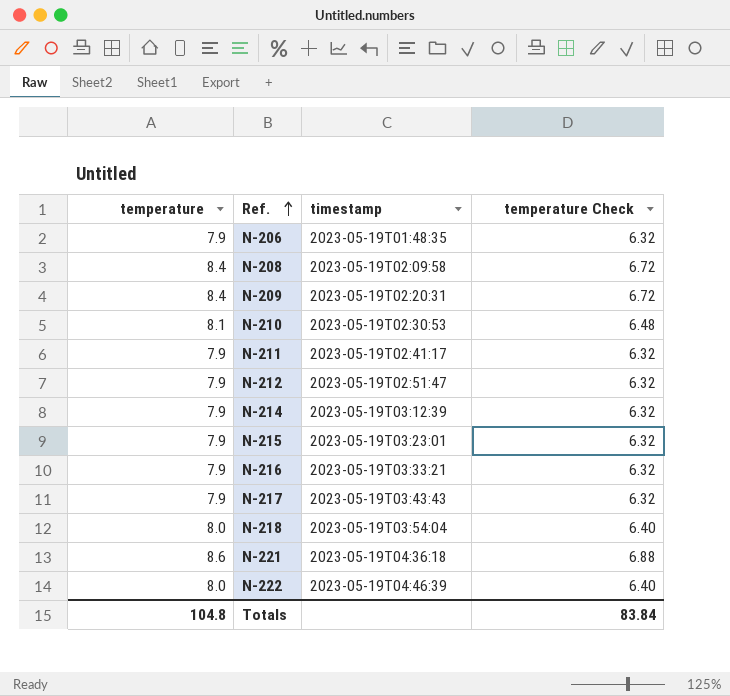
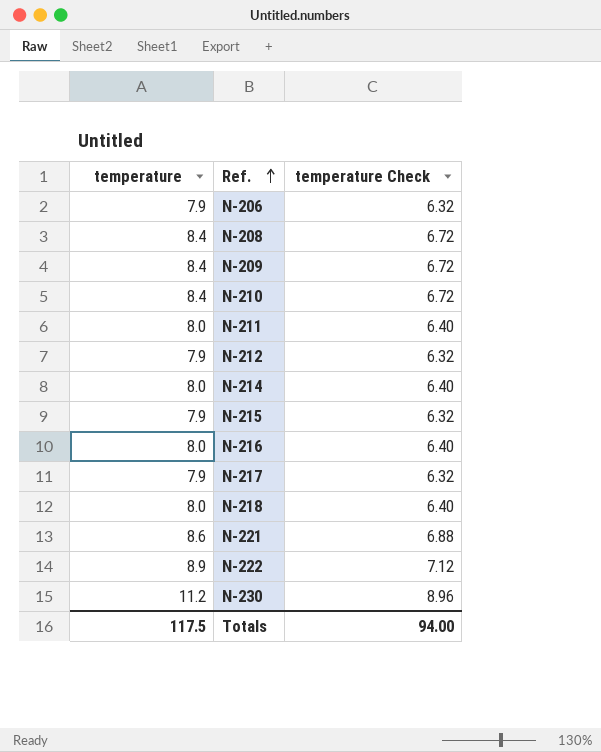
column timestamp | position: 3 -> none
N-210 | temperature: 8.1 -> 8.4
N-210 | temperature Check: 6.48 -> 6.72
N-211 | temperature: 7.9 -> 8.0
N-211 | temperature Check: 6.32 -> 6.40
N-214 | temperature: 7.9 -> 8.0
N-214 | temperature Check: 6.32 -> 6.40
N-216 | temperature: 7.9 -> 8.0
N-216 | temperature Check: 6.32 -> 6.40
N-222 | temperature: 8.0 -> 8.9
N-222 | temperature Check: 6.40 -> 7.12
row N-230: none -> 11.2 | 8.96
Totals | temperature: 104.8 -> 117.5
Totals | temperature Check: 83.84 -> 94.00

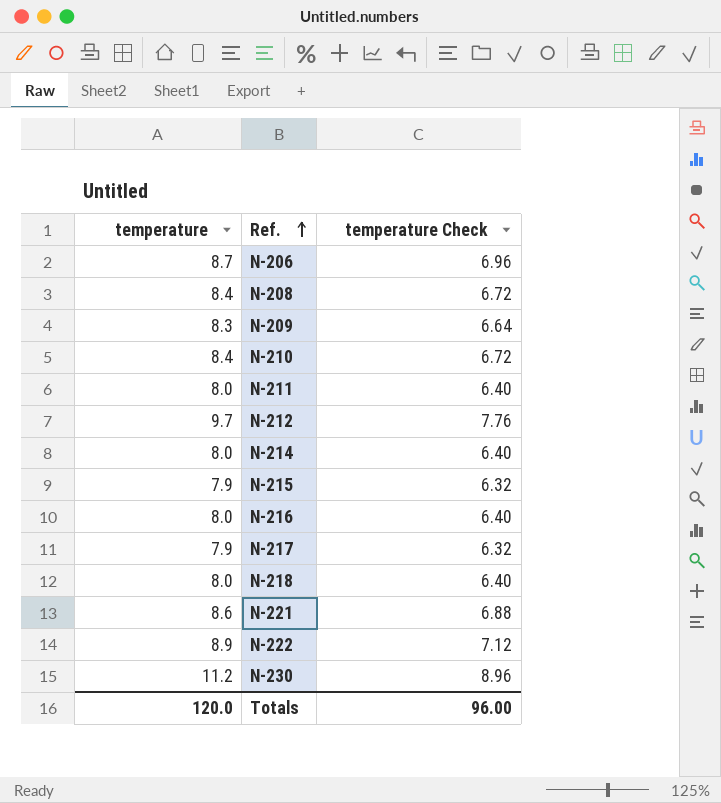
N-206 | temperature: 7.9 -> 8.7
N-206 | temperature Check: 6.32 -> 6.96
N-209 | temperature: 8.4 -> 8.3
N-209 | temperature Check: 6.72 -> 6.64
N-212 | temperature: 7.9 -> 9.7
N-212 | temperature Check: 6.32 -> 7.76
Totals | temperature: 117.5 -> 120.0
Totals | temperature Check: 94.00 -> 96.00

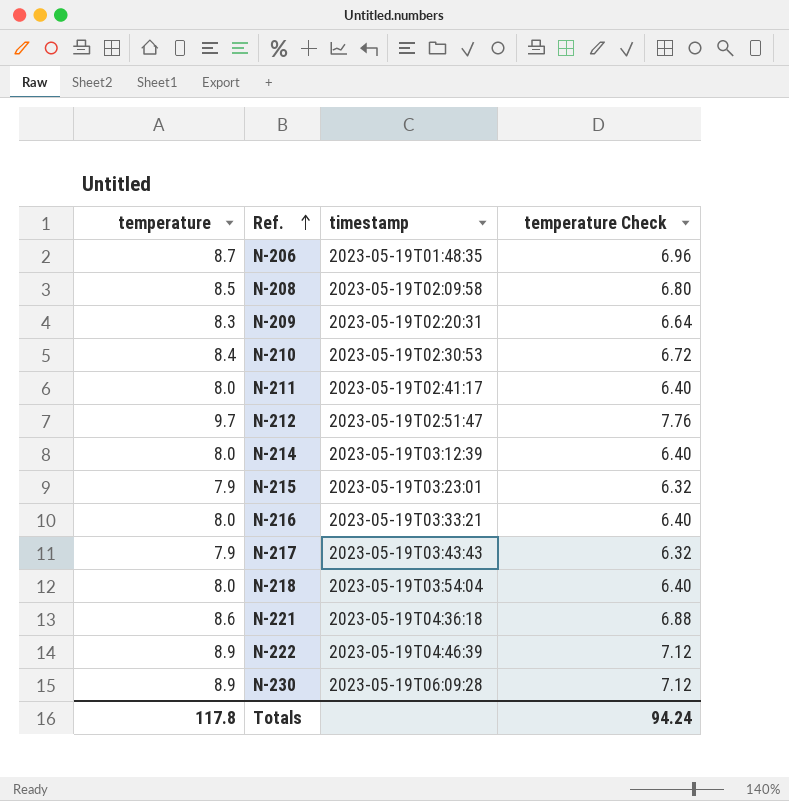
column timestamp | position: none -> 3
N-208 | temperature: 8.4 -> 8.5
N-208 | temperature Check: 6.72 -> 6.80
N-230 | temperature: 11.2 -> 8.9
N-230 | temperature Check: 8.96 -> 7.12
Totals | temperature: 120.0 -> 117.8
Totals | temperature Check: 96.00 -> 94.24

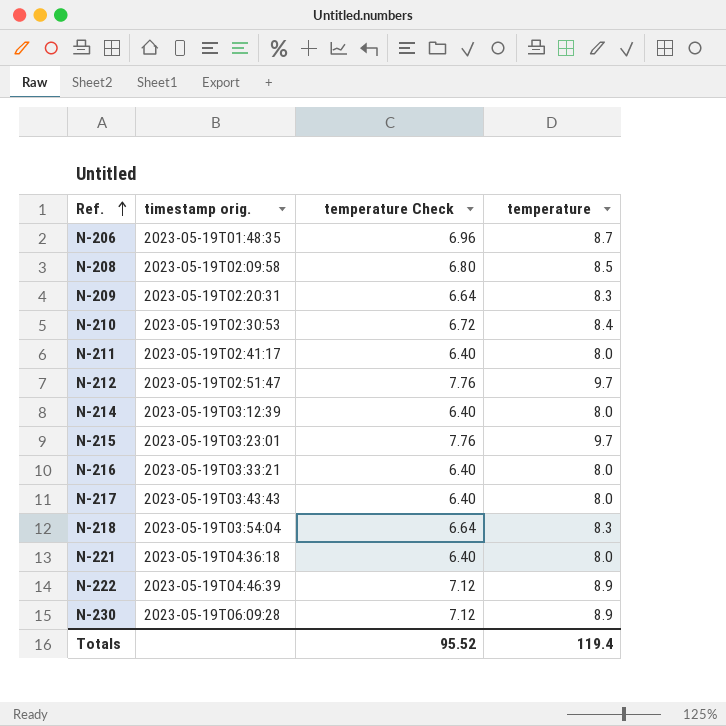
column name: timestamp -> timestamp orig.
column temperature | position: 1 -> 4
N-215 | temperature Check: 6.32 -> 7.76
N-215 | temperature: 7.9 -> 9.7
N-217 | temperature Check: 6.32 -> 6.40
N-217 | temperature: 7.9 -> 8.0
N-218 | temperature Check: 6.40 -> 6.64
N-218 | temperature: 8.0 -> 8.3
N-221 | temperature Check: 6.88 -> 6.40
N-221 | temperature: 8.6 -> 8.0
Totals | temperature Check: 94.24 -> 95.52
Totals | temperature: 117.8 -> 119.4

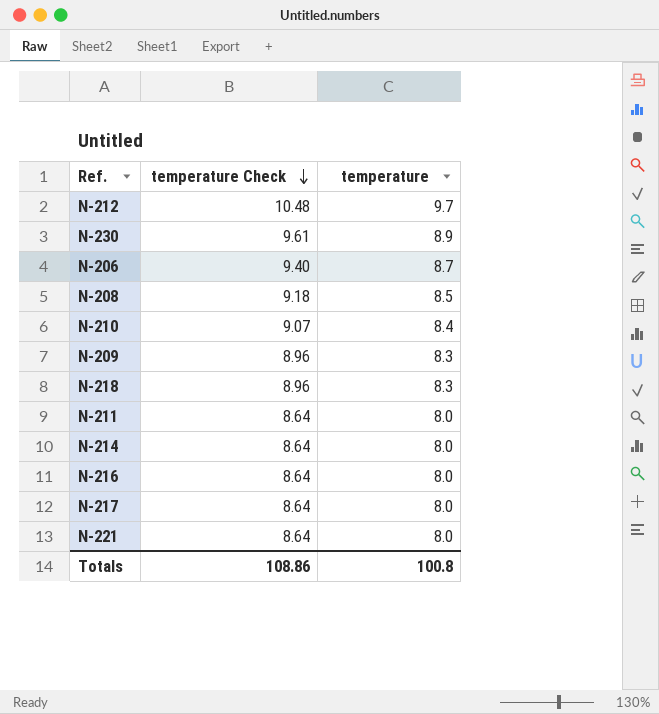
row order: Ref. ascending -> temperature Check descending
column timestamp orig. | position: 2 -> none
column temperature Check | formula: [temperature] * 0.8 -> [temperature] * 1.08
row N-215: 2023-05-19T03:23:01 | 7.76 | 9.7 -> none
row N-222: 2023-05-19T04:46:39 | 7.12 | 8.9 -> none
Totals | temperature Check: 95.52 -> 108.86
Totals | temperature: 119.4 -> 100.8

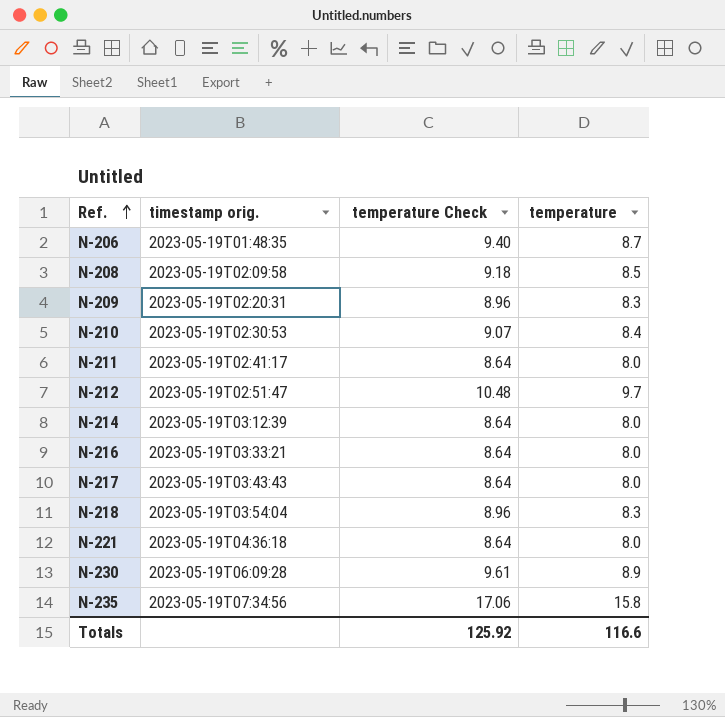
row order: temperature Check descending -> Ref. ascending
column timestamp orig. | position: none -> 2
row N-235: none -> 2023-05-19T07:34:56 | 17.06 | 15.8
Totals | temperature Check: 108.86 -> 125.92
Totals | temperature: 100.8 -> 116.6

